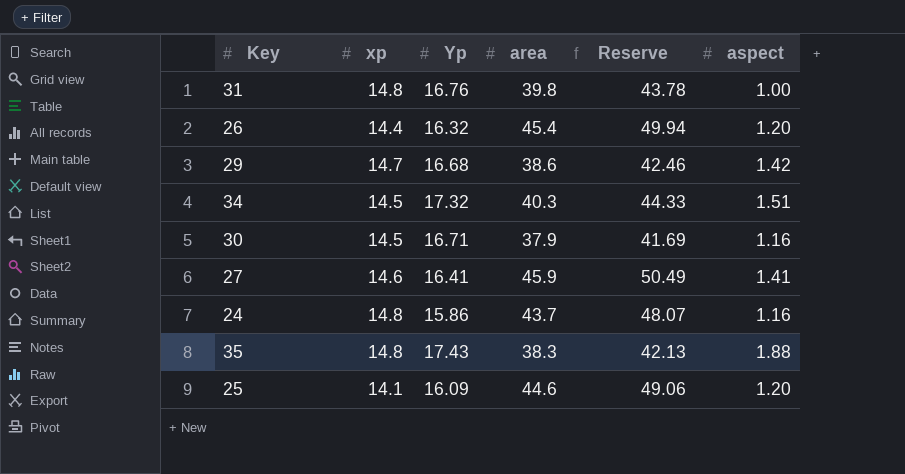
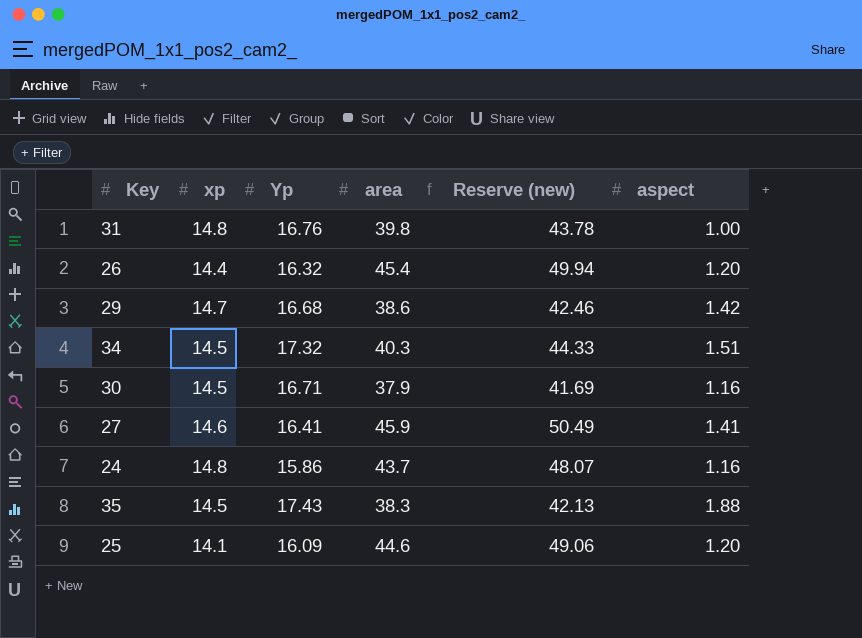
column name: Reserve -> Reserve (new)
35 | xp: 14.8 -> 14.5

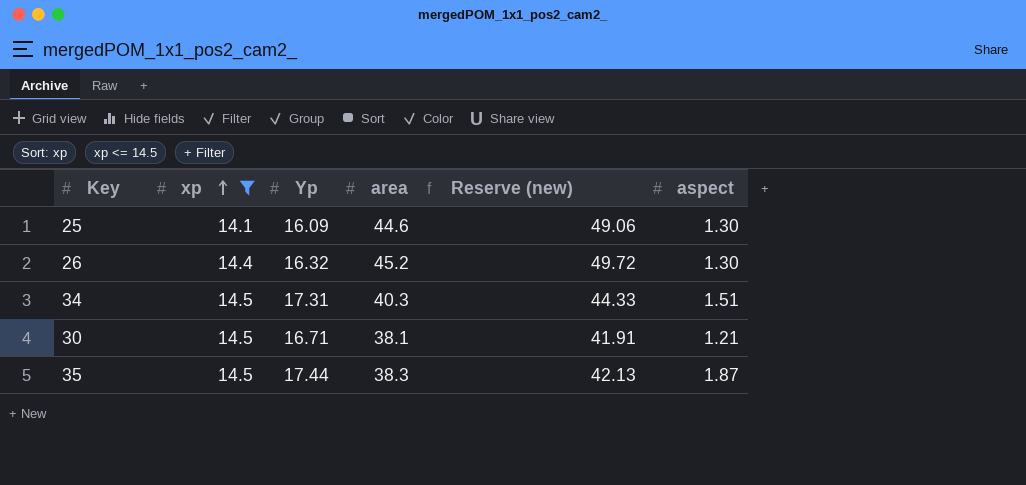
filter: none -> xp <= 14.5
row order: none -> xp ascending
25 | aspect: 1.20 -> 1.30
26 | area: 45.4 -> 45.2
26 | Reserve (new): 49.94 -> 49.72
26 | aspect: 1.20 -> 1.30
34 | Yp: 17.32 -> 17.31
30 | area: 37.9 -> 38.1
30 | Reserve (new): 41.69 -> 41.91
30 | aspect: 1.16 -> 1.21
35 | Yp: 17.43 -> 17.44
35 | aspect: 1.88 -> 1.87

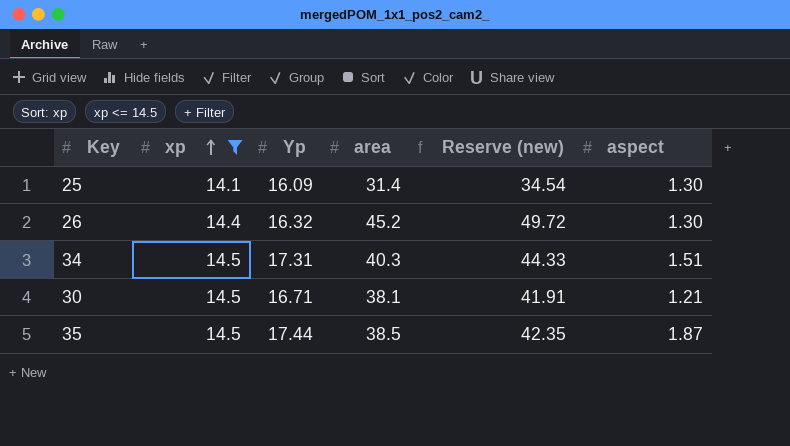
25 | area: 44.6 -> 31.4
25 | Reserve (new): 49.06 -> 34.54
35 | area: 38.3 -> 38.5
35 | Reserve (new): 42.13 -> 42.35

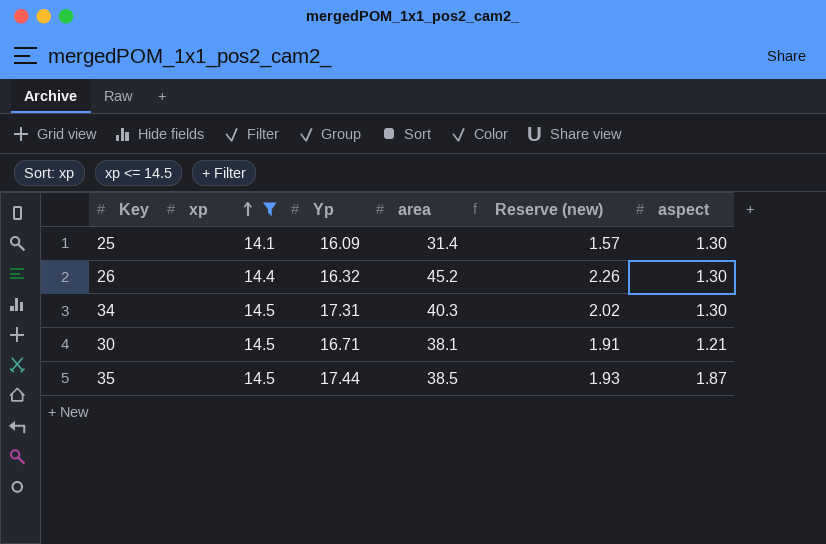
column Reserve (new) | formula: [area] * 1.1 -> [area] * 0.05
34 | aspect: 1.51 -> 1.30

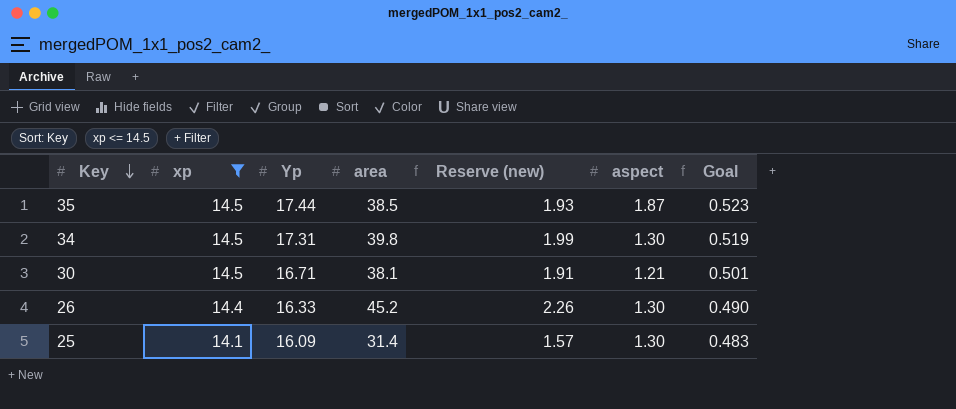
row order: xp ascending -> Key descending
column Goal | formula: none -> [Yp] * 0.03
34 | area: 40.3 -> 39.8
34 | Reserve (new): 2.02 -> 1.99
26 | Yp: 16.32 -> 16.33

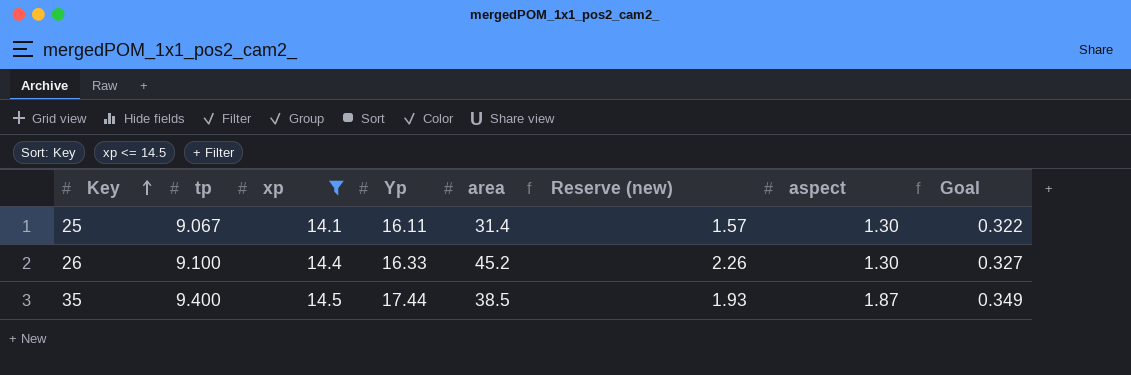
row order: Key descending -> Key ascending
column tp | position: none -> 2
column Goal | formula: [Yp] * 0.03 -> [Yp] * 0.02
row 34: 14.5 | 17.31 | 39.8 | 1.99 | 1.30 | 0.519 -> none
row 30: 14.5 | 16.71 | 38.1 | 1.91 | 1.21 | 0.501 -> none
25 | Yp: 16.09 -> 16.11

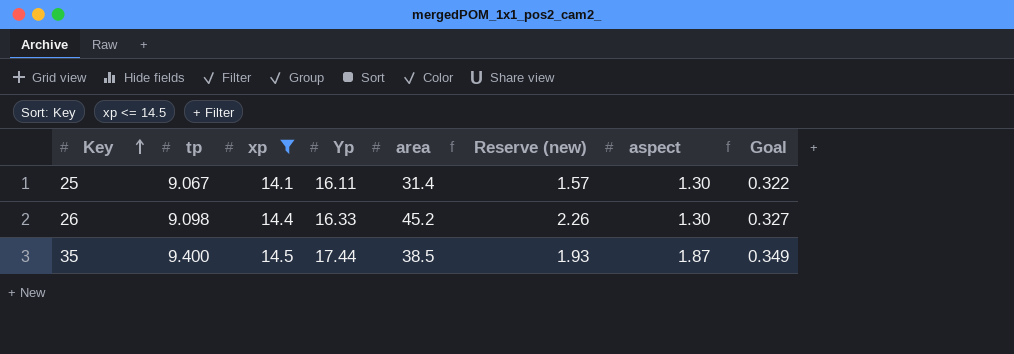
26 | tp: 9.100 -> 9.098

